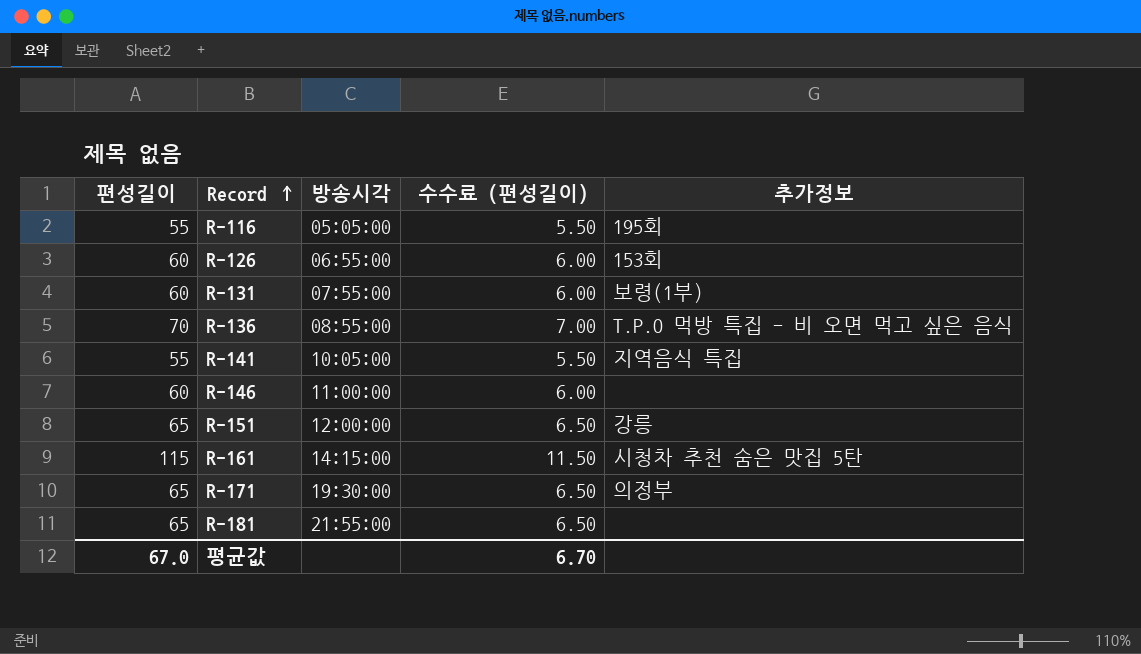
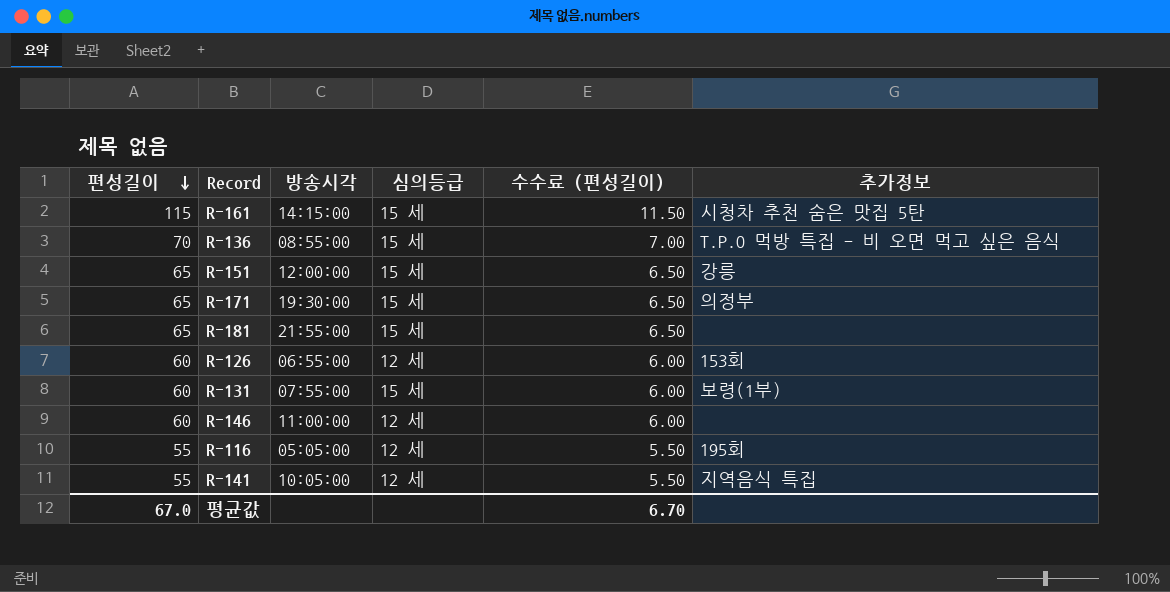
row order: Record ascending -> 편성길이 descending
column 심의등급 | position: none -> 4

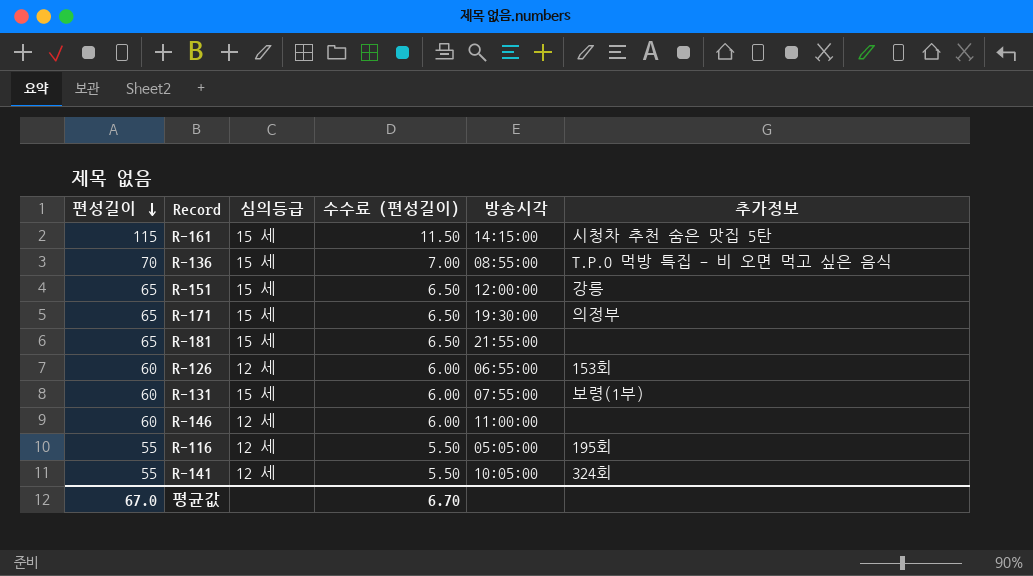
column 방송시각 | position: 3 -> 5
R-141 | 추가정보: 지역음식 특집 -> 324회

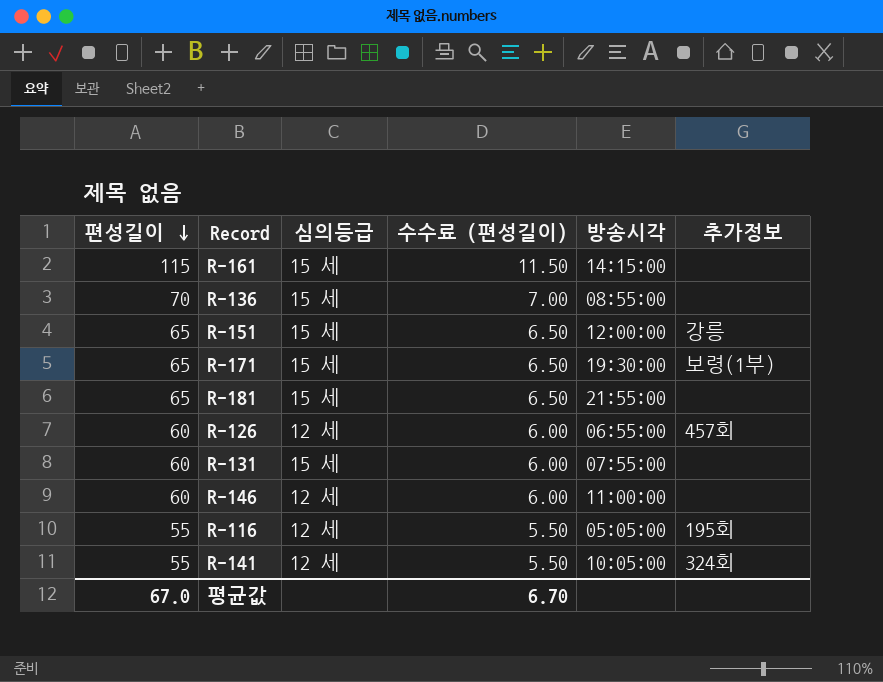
R-161 | 추가정보: 시청차 추천 숨은 맛집 5탄 -> none
R-136 | 추가정보: T.P.O 먹방 특집 - 비 오면 먹고 싶은 음식 -> none
R-171 | 추가정보: 의정부 -> 보령(1부)
R-126 | 추가정보: 153회 -> 457회
R-131 | 추가정보: 보령(1부) -> none

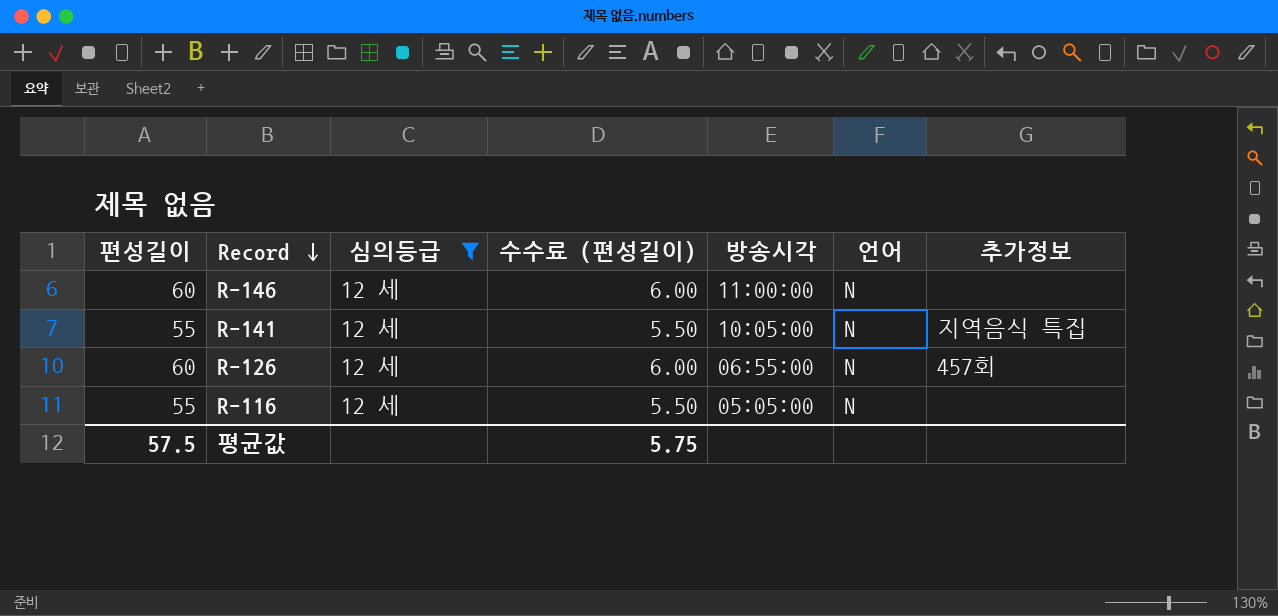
filter: none -> 심의등급 = 12 세
row order: 편성길이 descending -> Record descending
column 언어 | position: none -> 6
R-141 | 추가정보: 324회 -> 지역음식 특집
R-116 | 추가정보: 195회 -> none
평균값 | 편성길이: 67.0 -> 57.5
평균값 | 수수료 (편성길이): 6.70 -> 5.75

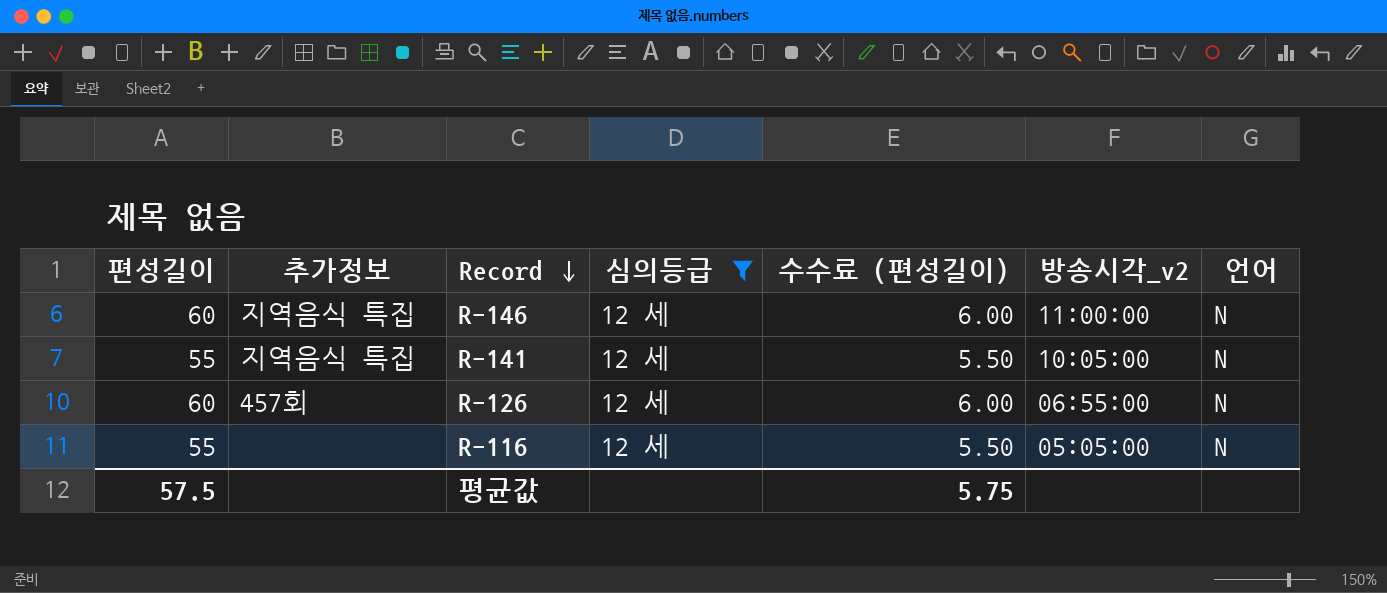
column 추가정보 | position: 7 -> 2
column name: 방송시각 -> 방송시각_v2
R-146 | 추가정보: none -> 지역음식 특집

